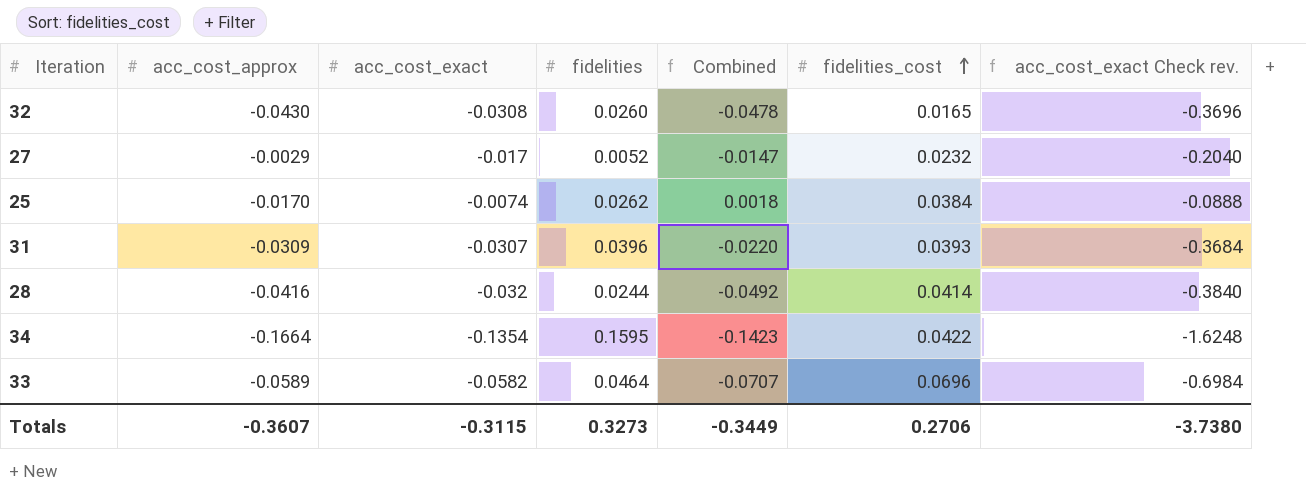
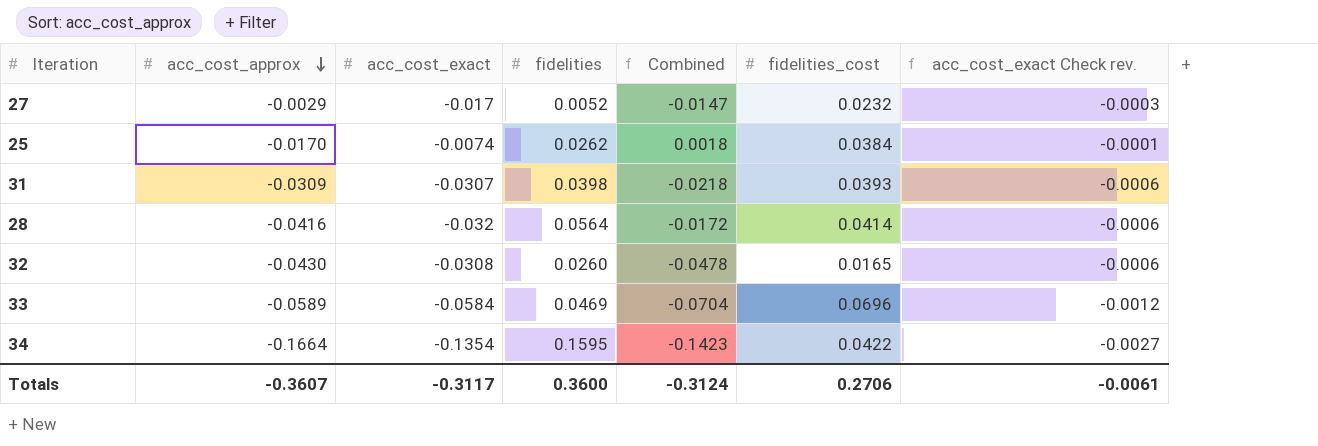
row order: fidelities_cost ascending -> acc_cost_approx descending
column acc_cost_exact Check rev. | formula: [acc_cost_exact] * 12 -> [acc_cost_exact] * 0.02
31 | fidelities: 0.0396 -> 0.0398
31 | Combined: -0.0220 -> -0.0218
28 | fidelities: 0.0244 -> 0.0564
28 | Combined: -0.0492 -> -0.0172
33 | acc_cost_exact: -0.0582 -> -0.0584
33 | fidelities: 0.0464 -> 0.0469
33 | Combined: -0.0707 -> -0.0704
Totals | acc_cost_exact: -0.3115 -> -0.3117
Totals | fidelities: 0.3273 -> 0.3600
Totals | Combined: -0.3449 -> -0.3124
Totals | acc_cost_exact Check rev.: -3.7380 -> -0.0061

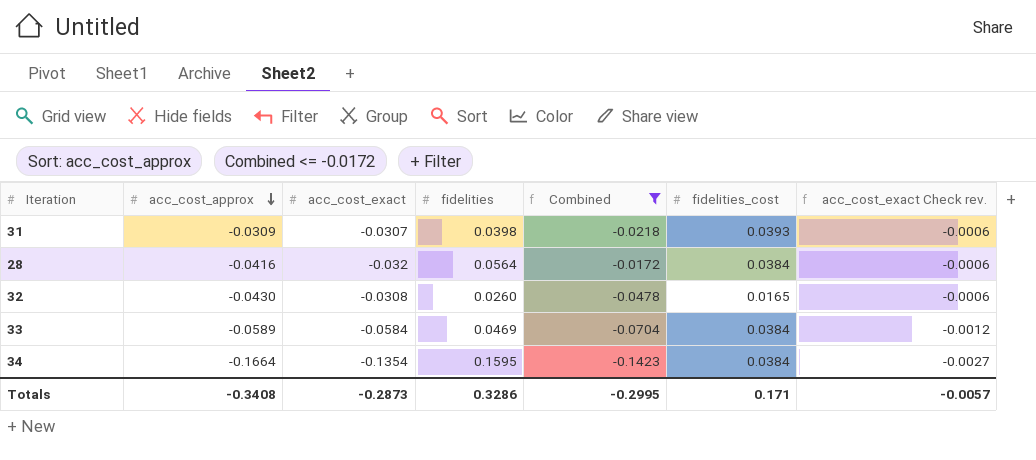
filter: none -> Combined <= -0.0172
28 | fidelities_cost: 0.0414 -> 0.0384
33 | fidelities_cost: 0.0696 -> 0.0384
34 | fidelities_cost: 0.0422 -> 0.0384
Totals | acc_cost_approx: -0.3607 -> -0.3408
Totals | acc_cost_exact: -0.3117 -> -0.2873
Totals | fidelities: 0.3600 -> 0.3286
Totals | Combined: -0.3124 -> -0.2995
Totals | fidelities_cost: 0.2706 -> 0.171
Totals | acc_cost_exact Check rev.: -0.0061 -> -0.0057

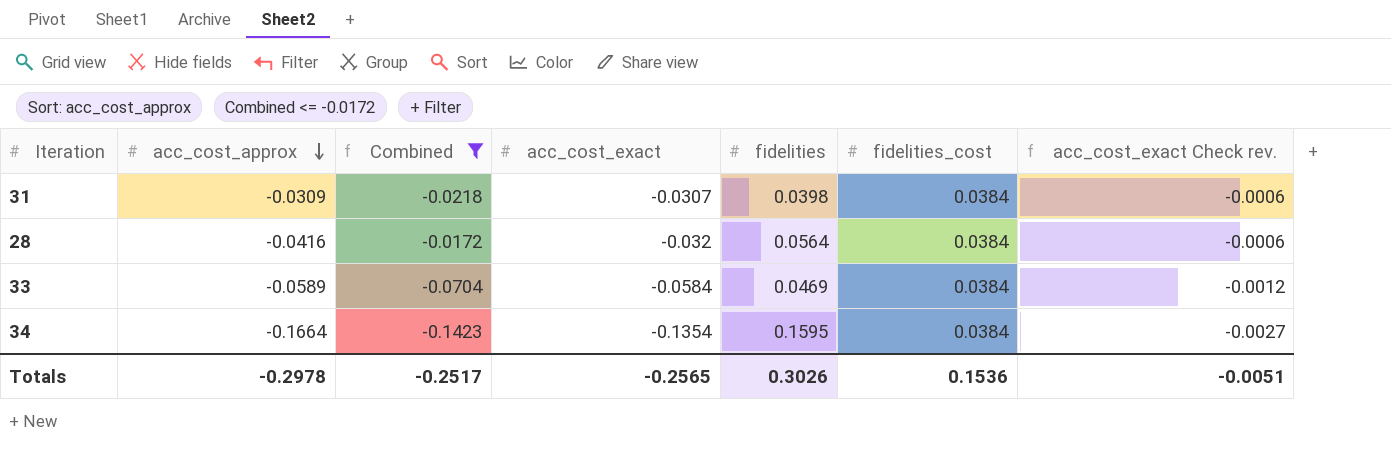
column Combined | position: 5 -> 3
row 32: -0.0430 | -0.0308 | 0.0260 | -0.0478 | 0.0165 | -0.0006 -> none
31 | fidelities_cost: 0.0393 -> 0.0384
Totals | acc_cost_approx: -0.3408 -> -0.2978
Totals | Combined: -0.2995 -> -0.2517
Totals | acc_cost_exact: -0.2873 -> -0.2565
Totals | fidelities: 0.3286 -> 0.3026
Totals | fidelities_cost: 0.171 -> 0.1536
Totals | acc_cost_exact Check rev.: -0.0057 -> -0.0051

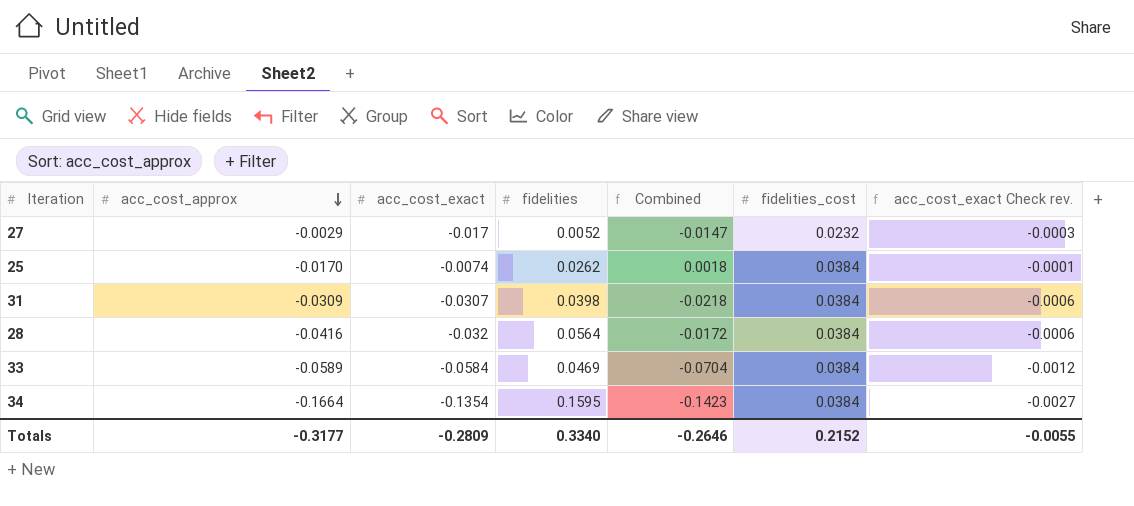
filter: Combined <= -0.0172 -> none
column Combined | position: 3 -> 5
Totals | acc_cost_approx: -0.2978 -> -0.3177
Totals | acc_cost_exact: -0.2565 -> -0.2809
Totals | fidelities: 0.3026 -> 0.3340
Totals | Combined: -0.2517 -> -0.2646
Totals | fidelities_cost: 0.1536 -> 0.2152
Totals | acc_cost_exact Check rev.: -0.0051 -> -0.0055

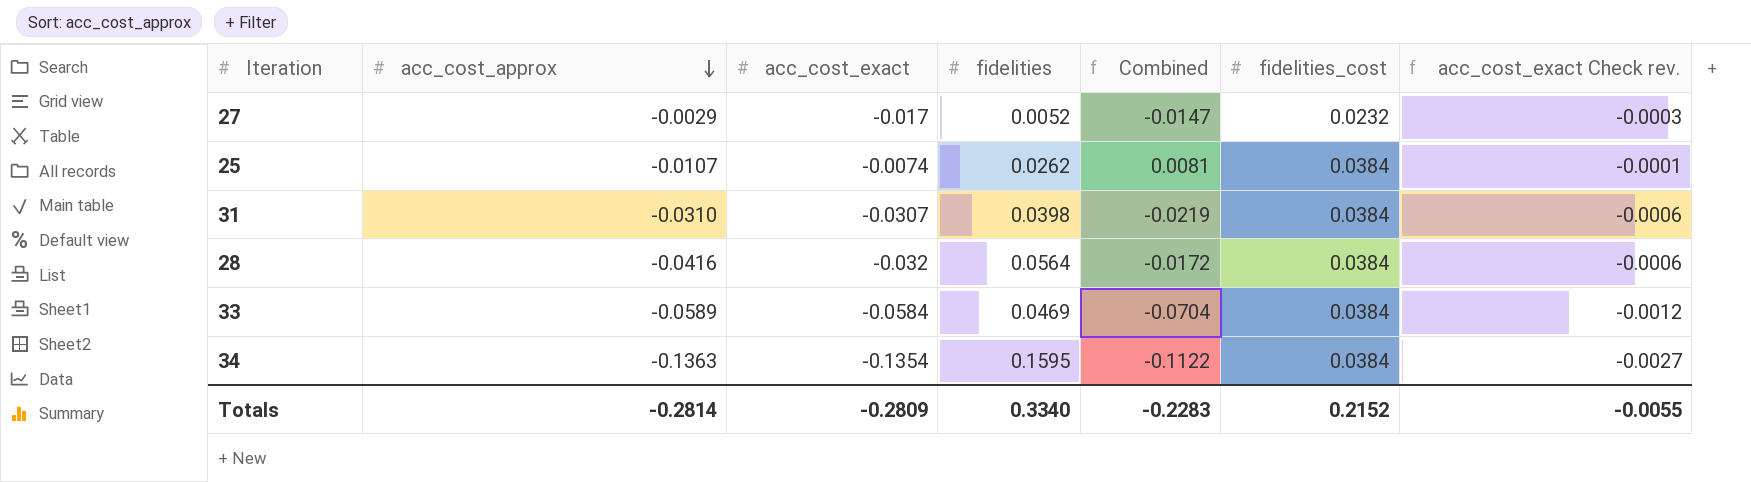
25 | acc_cost_approx: -0.0170 -> -0.0107
25 | Combined: 0.0018 -> 0.0081
31 | acc_cost_approx: -0.0309 -> -0.0310
31 | Combined: -0.0218 -> -0.0219
34 | acc_cost_approx: -0.1664 -> -0.1363
34 | Combined: -0.1423 -> -0.1122
Totals | acc_cost_approx: -0.3177 -> -0.2814
Totals | Combined: -0.2646 -> -0.2283

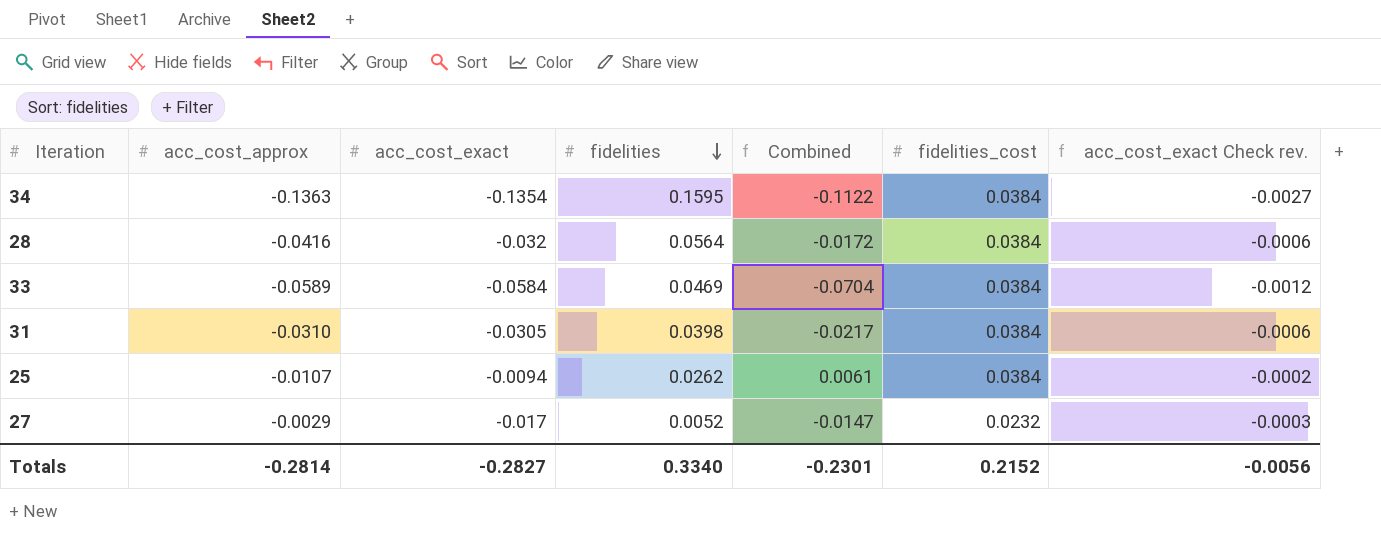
row order: acc_cost_approx descending -> fidelities descending
31 | acc_cost_exact: -0.0307 -> -0.0305
31 | Combined: -0.0219 -> -0.0217
25 | acc_cost_exact: -0.0074 -> -0.0094
25 | Combined: 0.0081 -> 0.0061
25 | acc_cost_exact Check rev.: -0.0001 -> -0.0002
Totals | acc_cost_exact: -0.2809 -> -0.2827
Totals | Combined: -0.2283 -> -0.2301
Totals | acc_cost_exact Check rev.: -0.0055 -> -0.0056

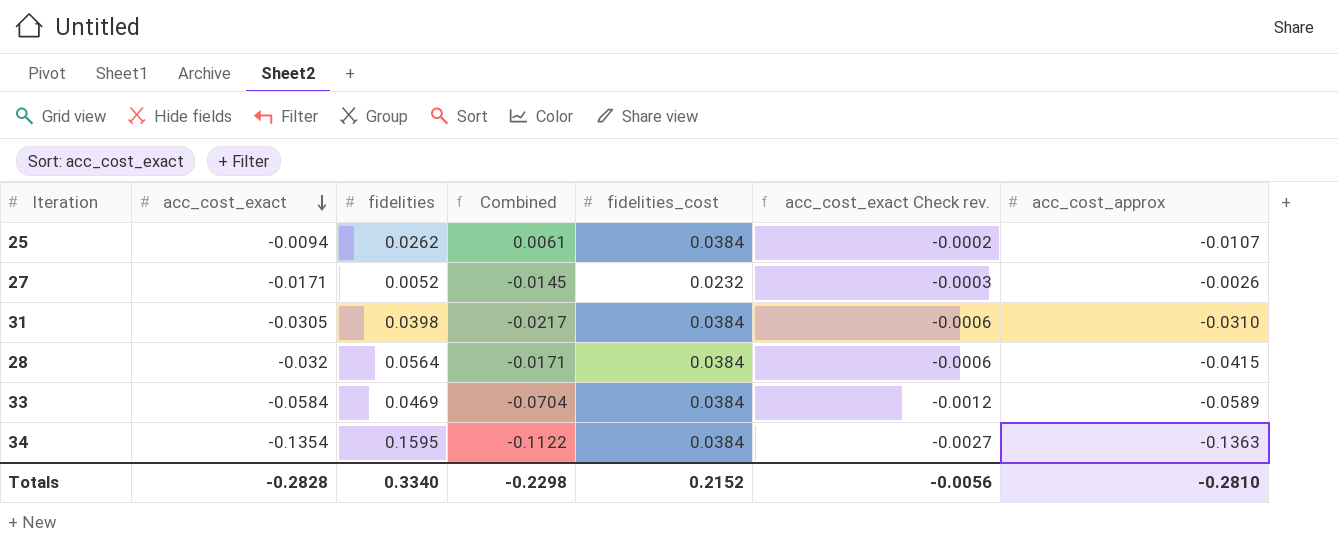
row order: fidelities descending -> acc_cost_exact descending
column acc_cost_approx | position: 2 -> 7
27 | acc_cost_exact: -0.017 -> -0.0171
27 | Combined: -0.0147 -> -0.0145
27 | acc_cost_approx: -0.0029 -> -0.0026
28 | Combined: -0.0172 -> -0.0171
28 | acc_cost_approx: -0.0416 -> -0.0415
Totals | acc_cost_exact: -0.2827 -> -0.2828
Totals | Combined: -0.2301 -> -0.2298
Totals | acc_cost_approx: -0.2814 -> -0.2810

